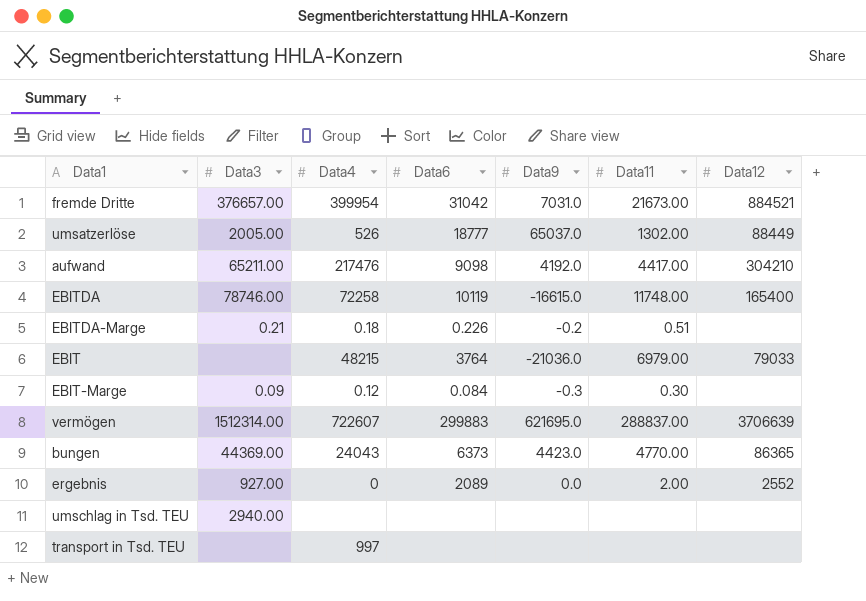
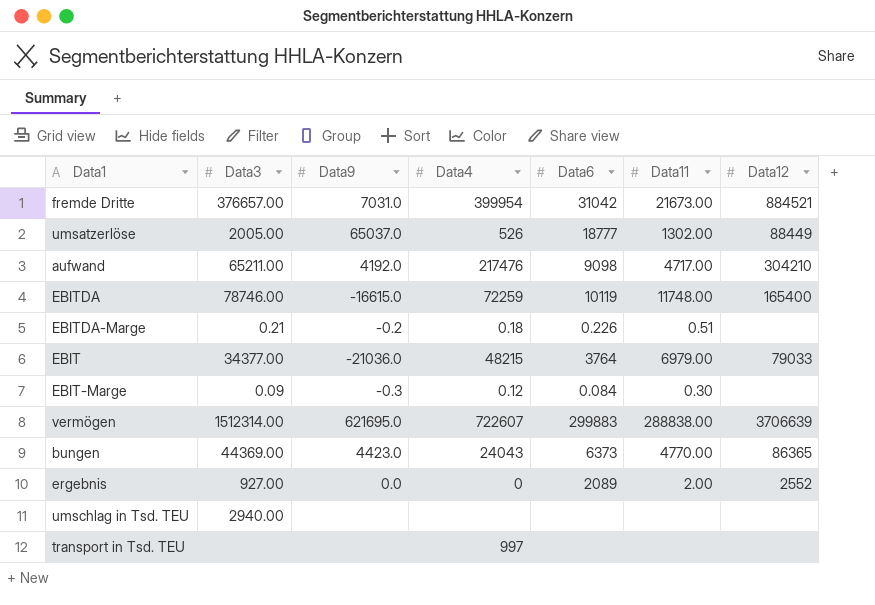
column Data9 | position: 5 -> 3
aufwand | Data11: 4417.00 -> 4717.00
EBITDA | Data4: 72258 -> 72259
EBIT | Data3: none -> 34377.00
vermögen | Data11: 288837.00 -> 288838.00

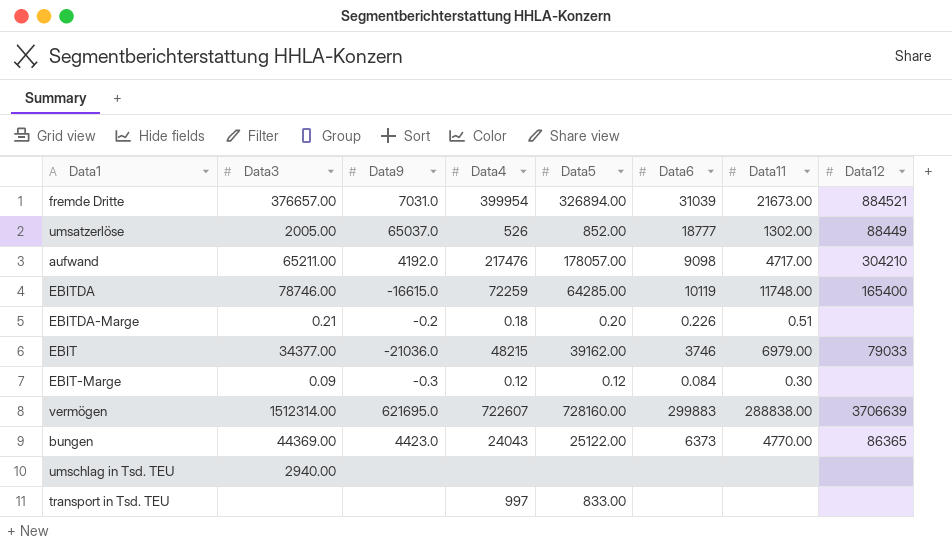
column Data5 | position: none -> 5
row ergebnis: 927.00 | 0.0 | 0 | 2089 | 2.00 | 2552 -> none
fremde Dritte | Data6: 31042 -> 31039
EBIT | Data6: 3764 -> 3746

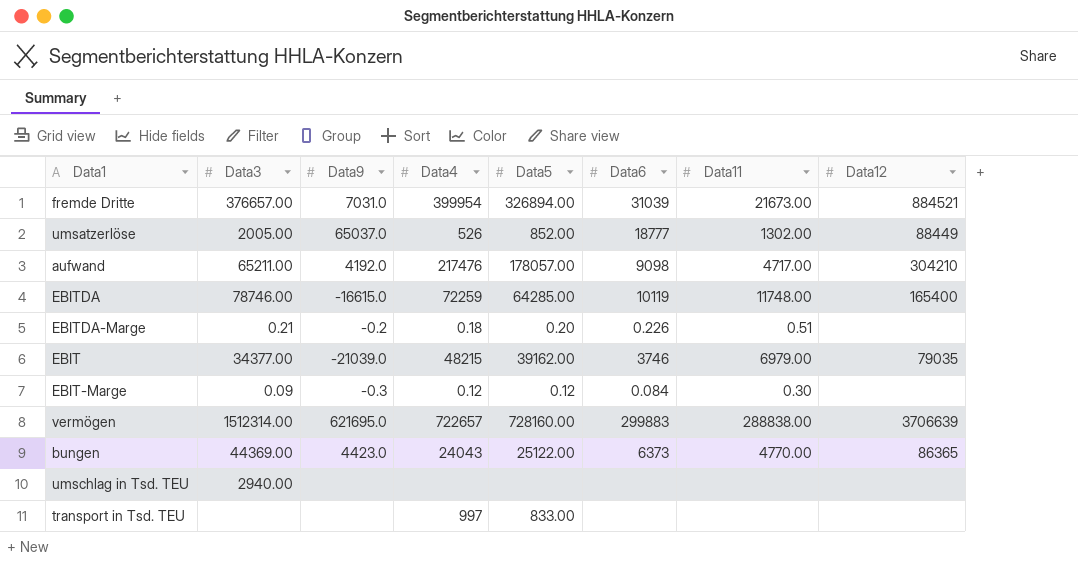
EBIT | Data9: -21036.0 -> -21039.0
EBIT | Data12: 79033 -> 79035
vermögen | Data4: 722607 -> 722657

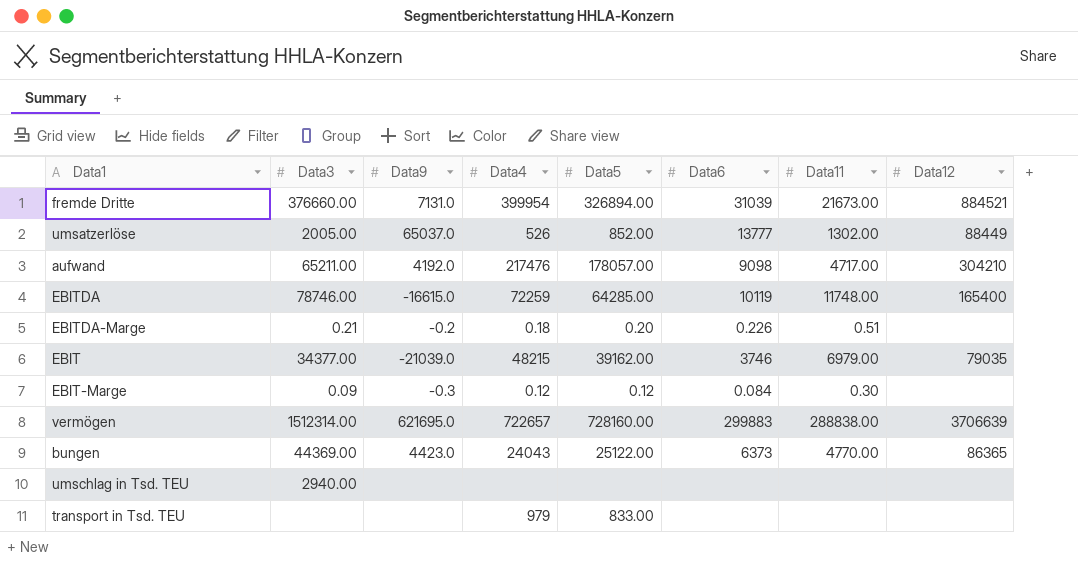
fremde Dritte | Data3: 376657.00 -> 376660.00
fremde Dritte | Data9: 7031.0 -> 7131.0
umsatzerlöse | Data6: 18777 -> 13777
transport in Tsd. TEU | Data4: 997 -> 979

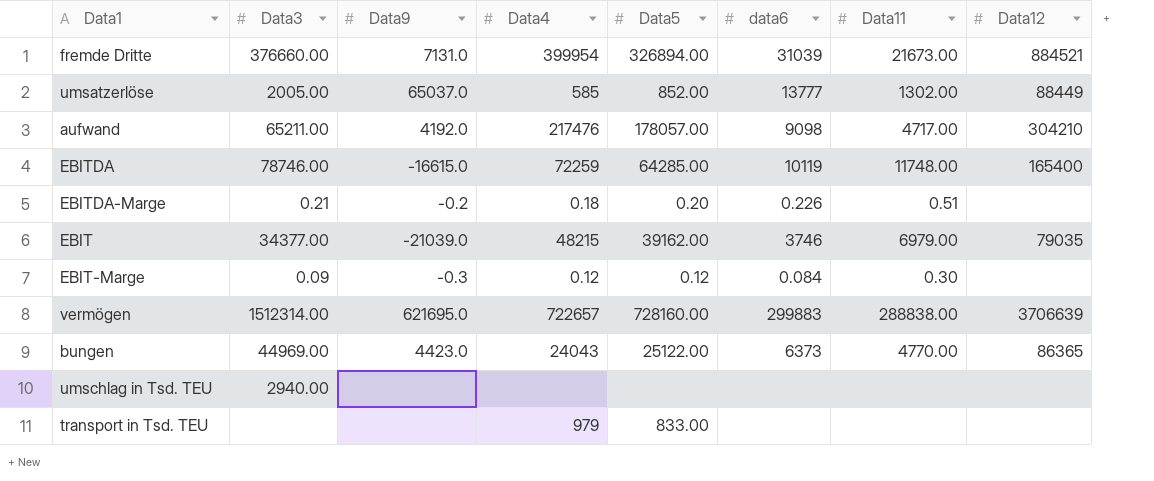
column name: Data6 -> data6
umsatzerlöse | Data4: 526 -> 585
bungen | Data3: 44369.00 -> 44969.00

